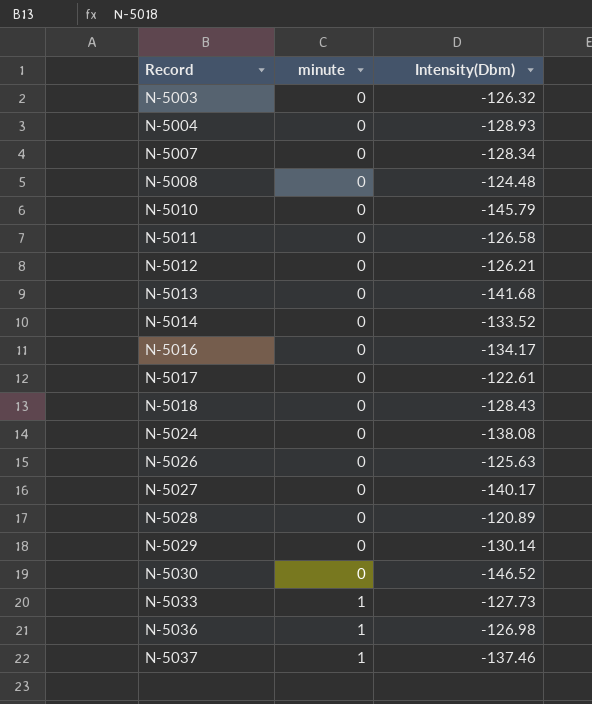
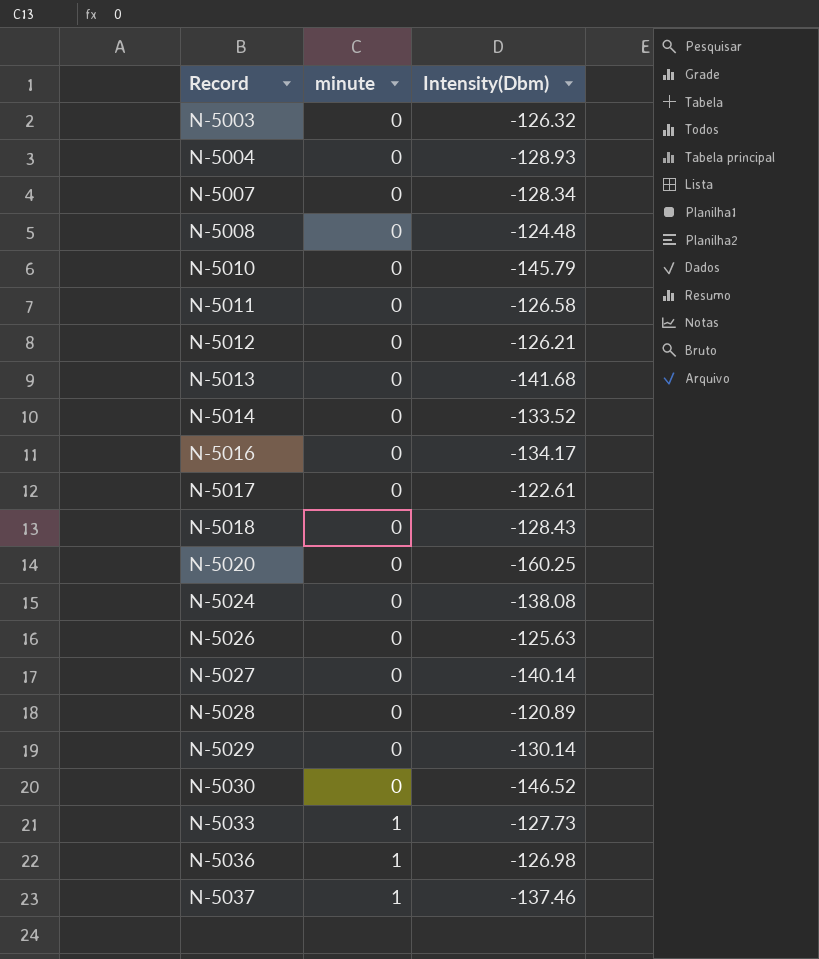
row N-5020: none -> 0 | -160.25
N-5027 | Intensity(Dbm): -140.17 -> -140.14

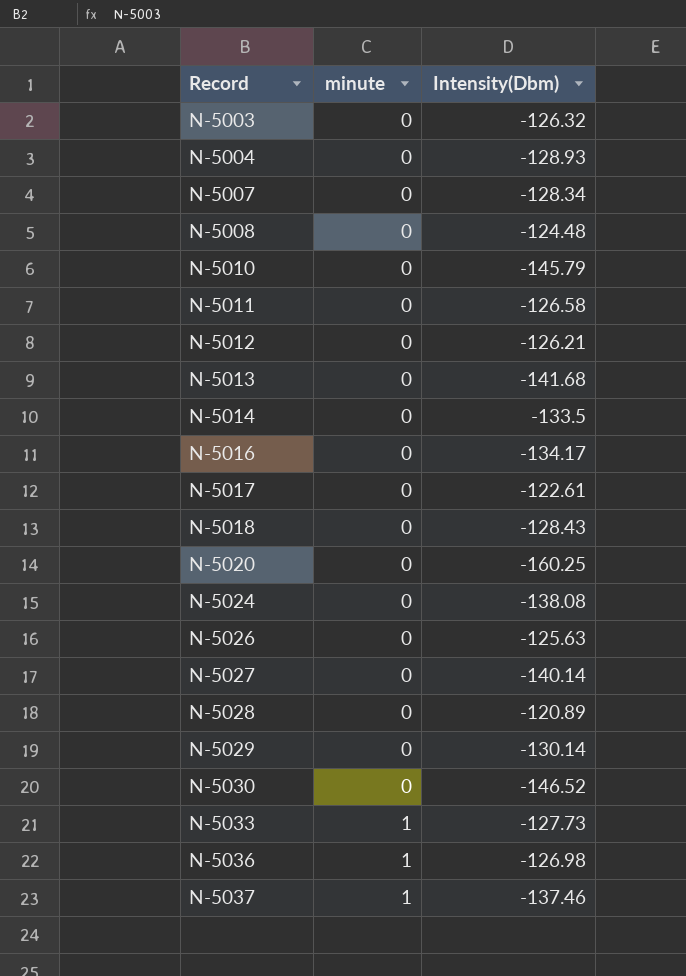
N-5014 | Intensity(Dbm): -133.52 -> -133.5

